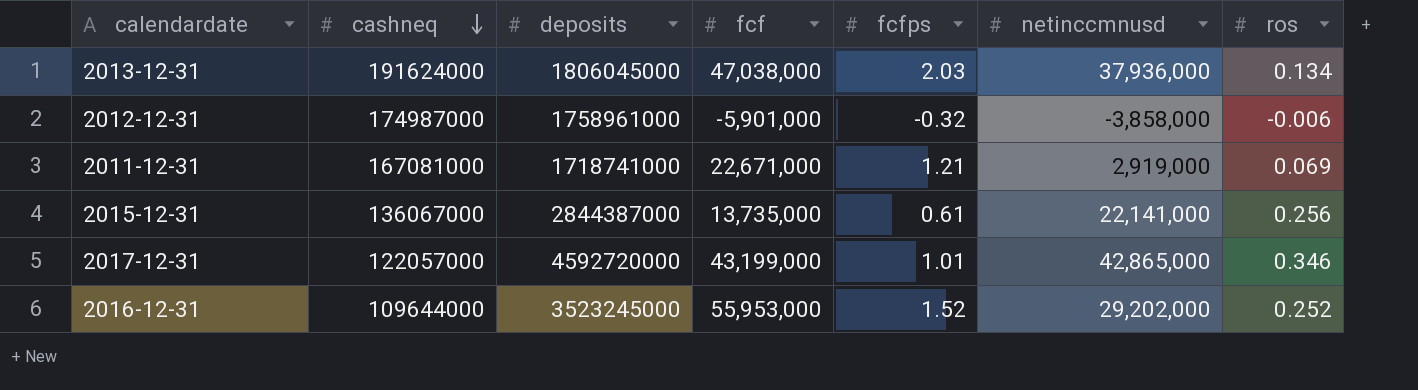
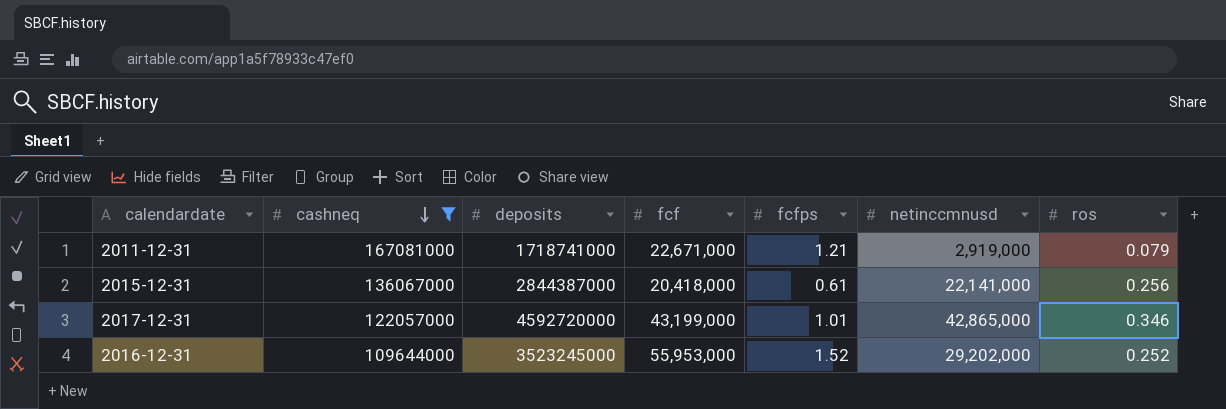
filter: none -> cashneq <= 167081000
2011-12-31 | ros: 0.069 -> 0.079
2015-12-31 | fcf: 13,735,000 -> 20,418,000

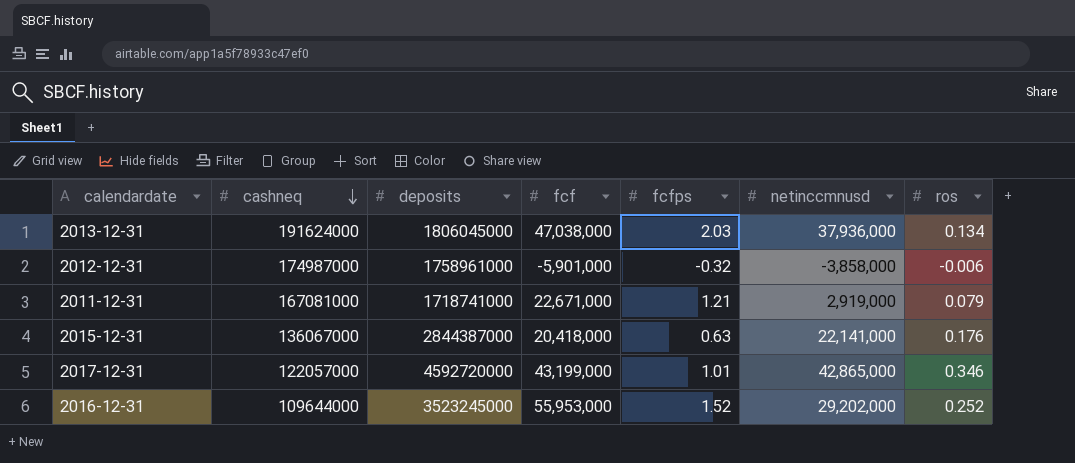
filter: cashneq <= 167081000 -> none
2015-12-31 | fcfps: 0.61 -> 0.63
2015-12-31 | ros: 0.256 -> 0.176

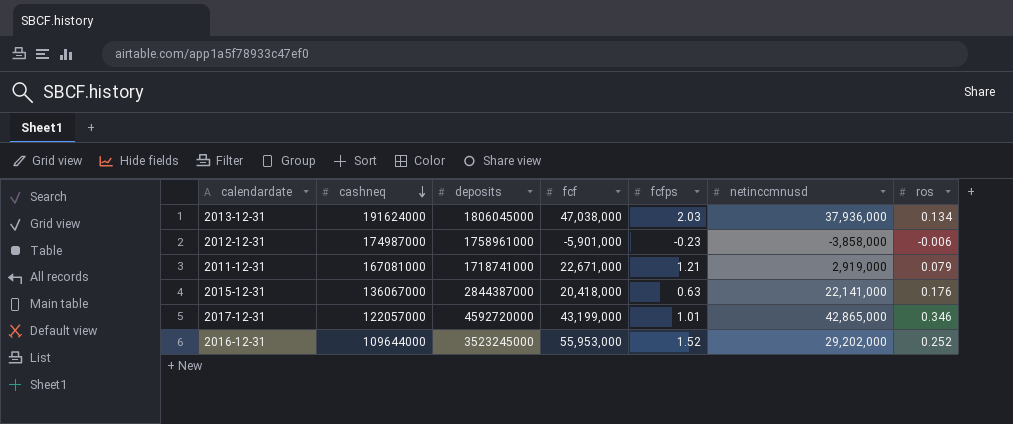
2012-12-31 | fcfps: -0.32 -> -0.23

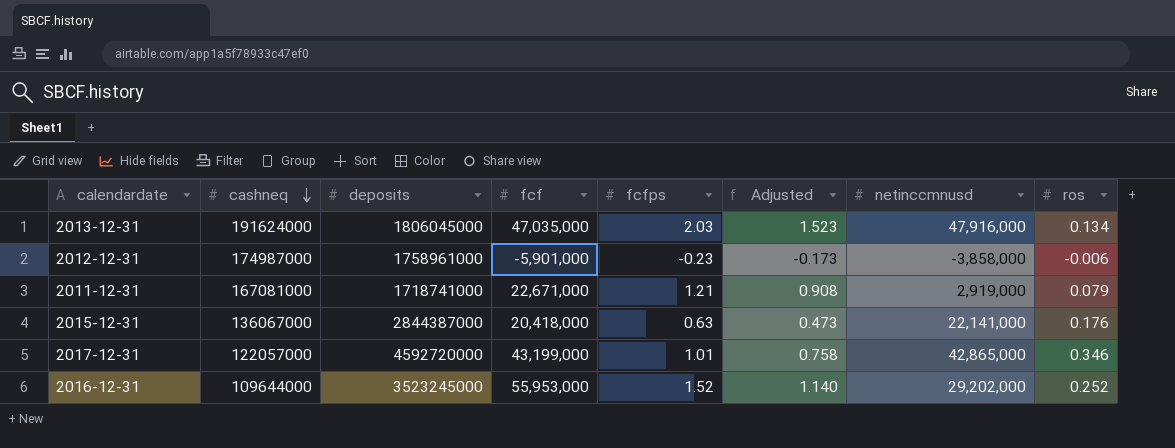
column Adjusted | formula: none -> [fcfps] * 0.75
2013-12-31 | fcf: 47,038,000 -> 47,035,000
2013-12-31 | netinccmnusd: 37,936,000 -> 47,916,000

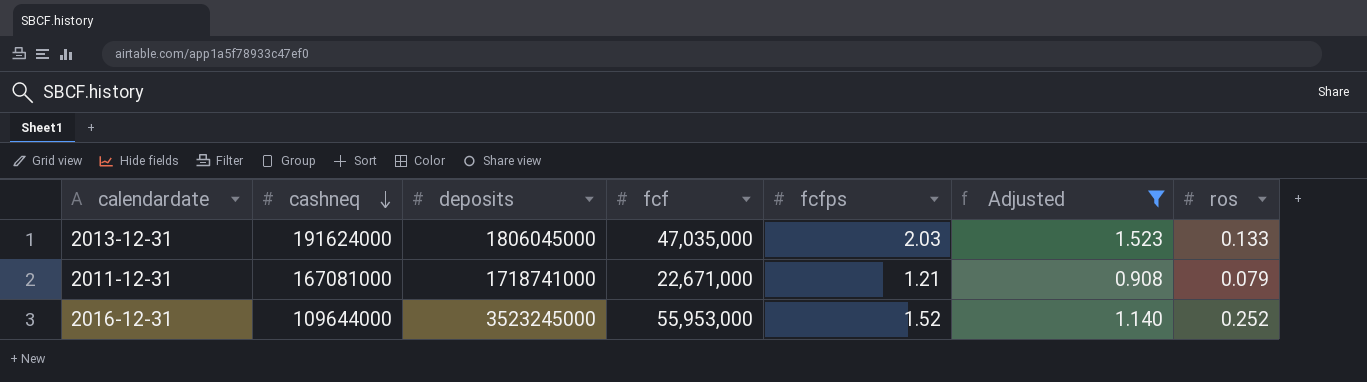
filter: none -> Adjusted >= 0.908
column netinccmnusd | position: 7 -> none
2013-12-31 | ros: 0.134 -> 0.133

